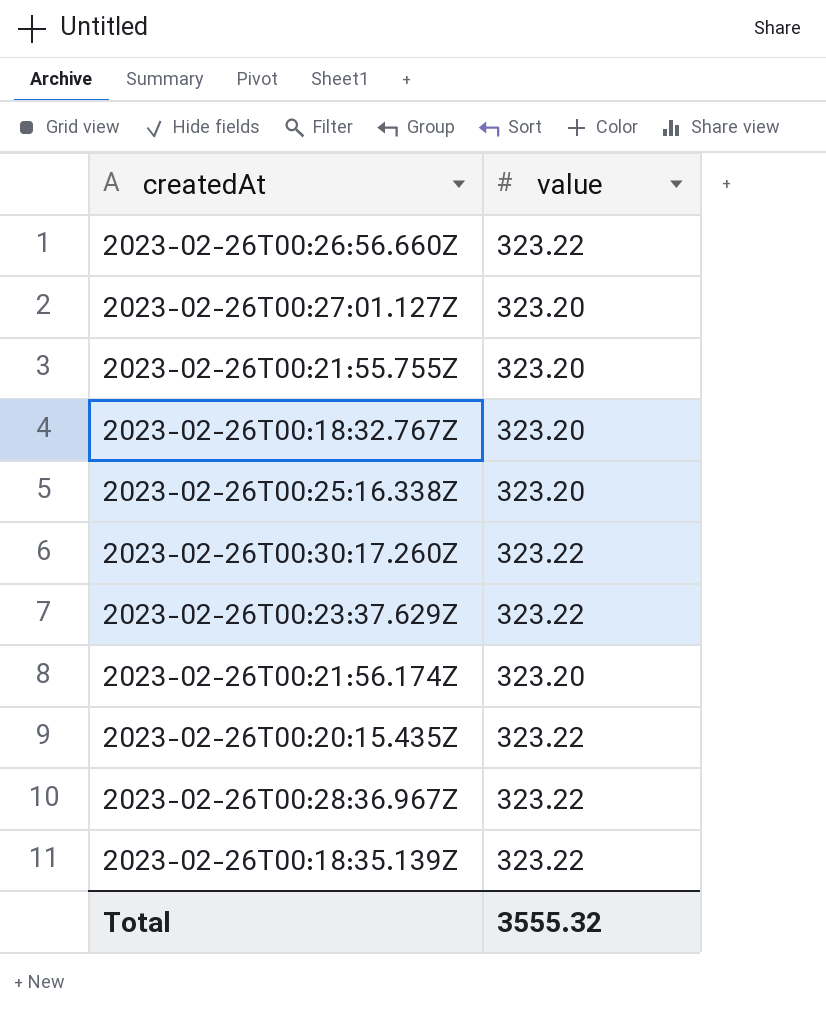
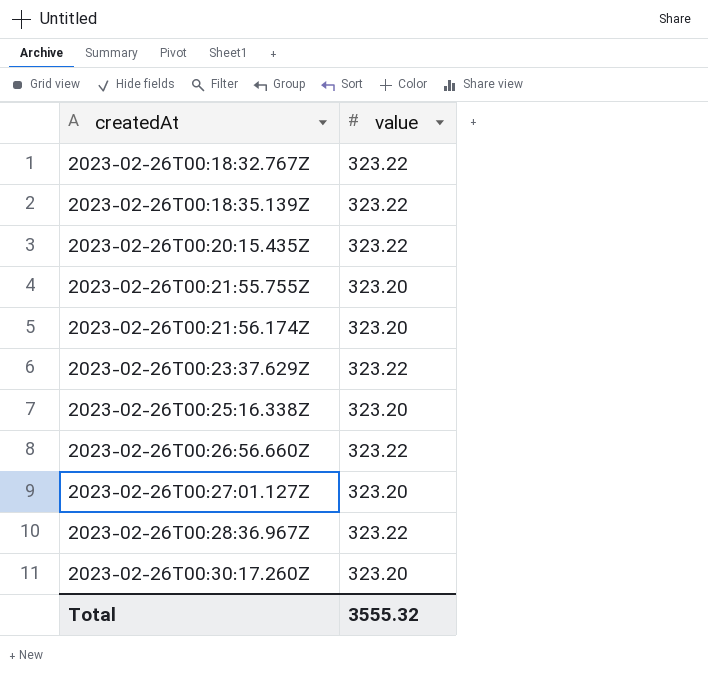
row order: none -> createdAt ascending
2023-02-26T00:18:32.767Z | value: 323.20 -> 323.22
2023-02-26T00:30:17.260Z | value: 323.22 -> 323.20

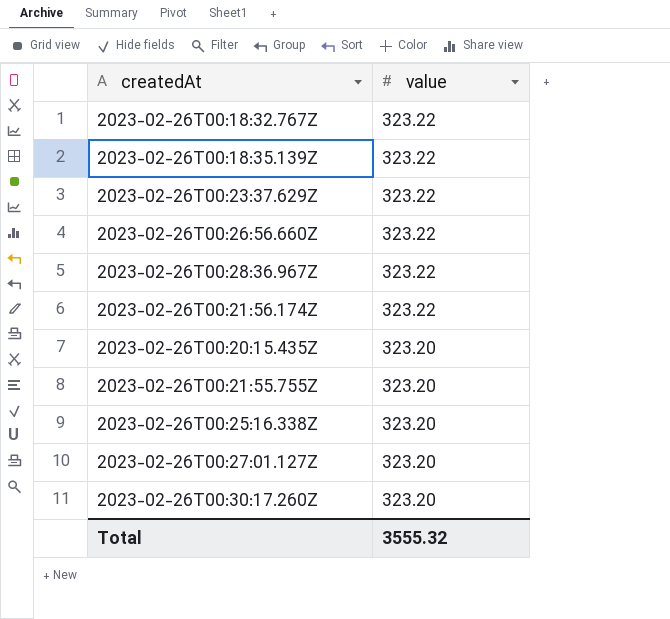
row order: createdAt ascending -> value descending
2023-02-26T00:21:56.174Z | value: 323.20 -> 323.22
2023-02-26T00:20:15.435Z | value: 323.22 -> 323.20

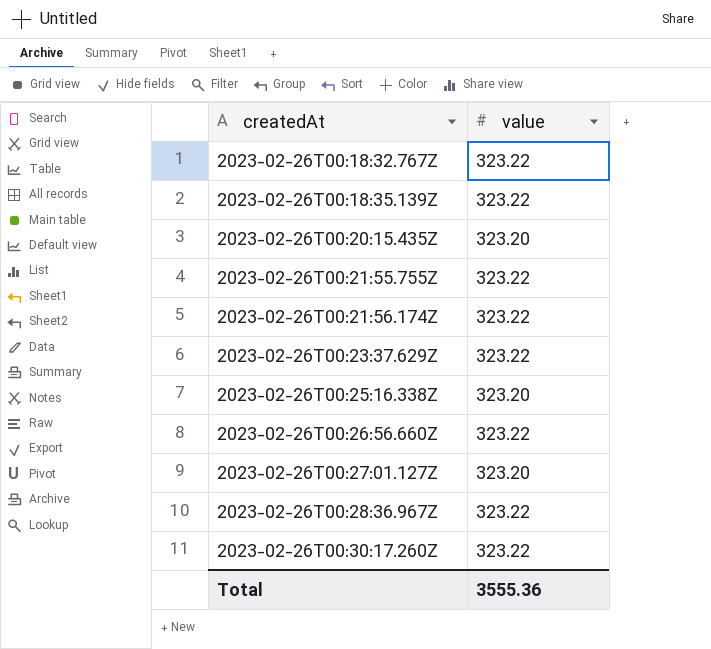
row order: value descending -> createdAt ascending
2023-02-26T00:21:55.755Z | value: 323.20 -> 323.22
2023-02-26T00:30:17.260Z | value: 323.20 -> 323.22
Total | value: 3555.32 -> 3555.36

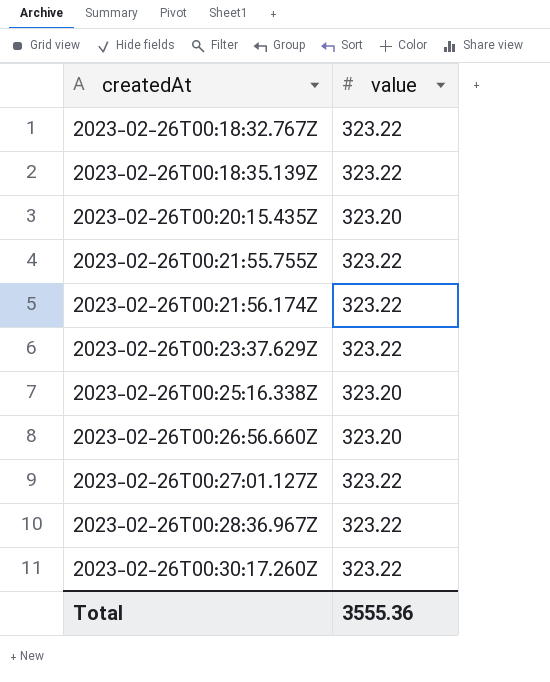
2023-02-26T00:26:56.660Z | value: 323.22 -> 323.20
2023-02-26T00:27:01.127Z | value: 323.20 -> 323.22

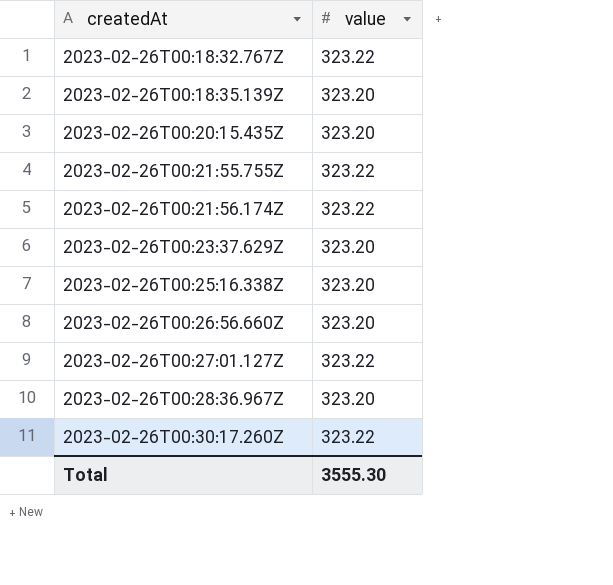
2023-02-26T00:18:35.139Z | value: 323.22 -> 323.20
2023-02-26T00:23:37.629Z | value: 323.22 -> 323.20
2023-02-26T00:28:36.967Z | value: 323.22 -> 323.20
Total | value: 3555.36 -> 3555.30

